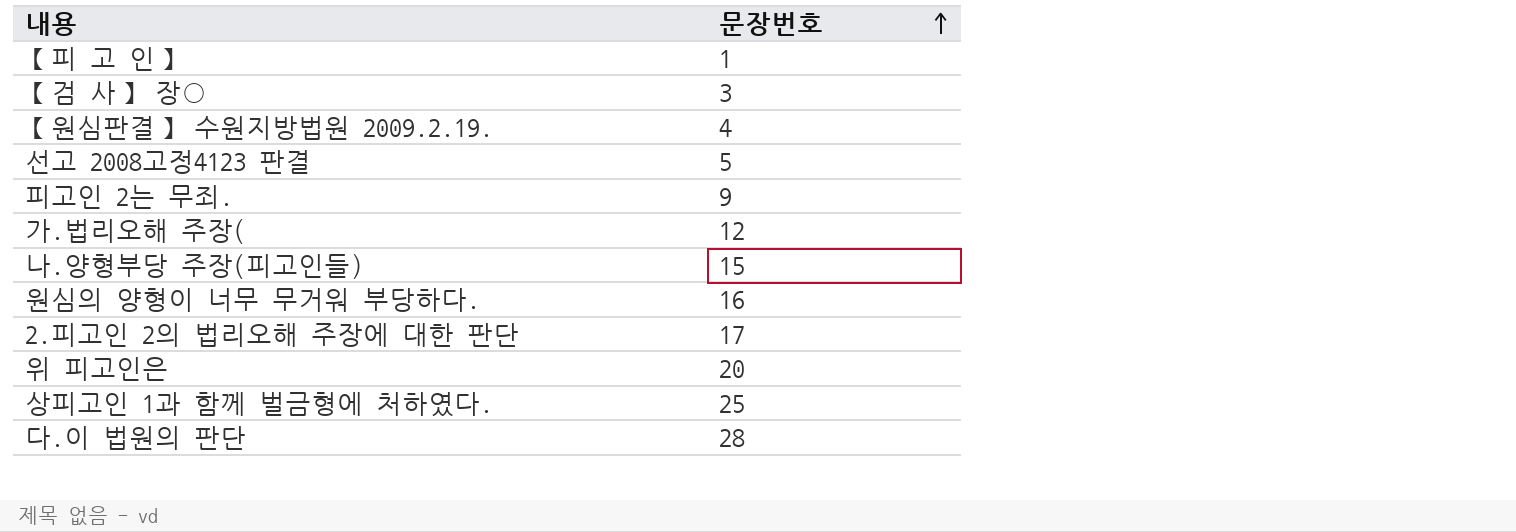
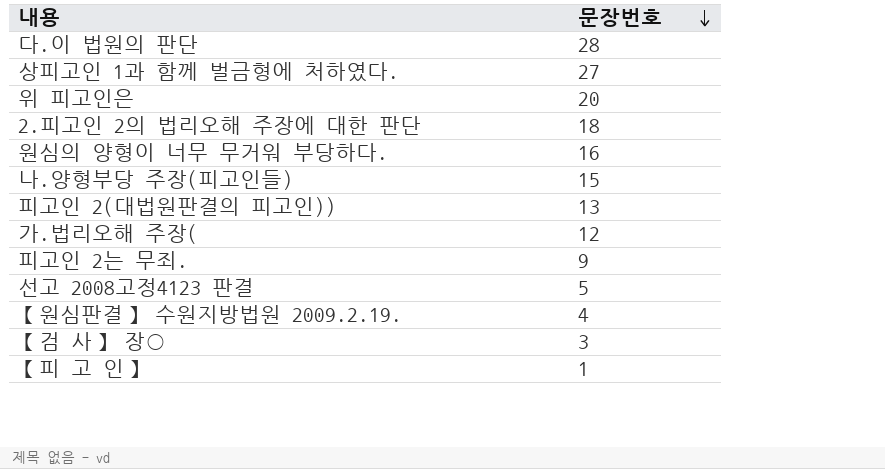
row order: 문장번호 ascending -> 문장번호 descending
상피고인 1과 함께 벌금형에 처하였다. | 문장번호: 25 -> 27
2.피고인 2의 법리오해 주장에 대한 판단 | 문장번호: 17 -> 18
row 피고인 2(대법원판결의 피고인)): none -> 13

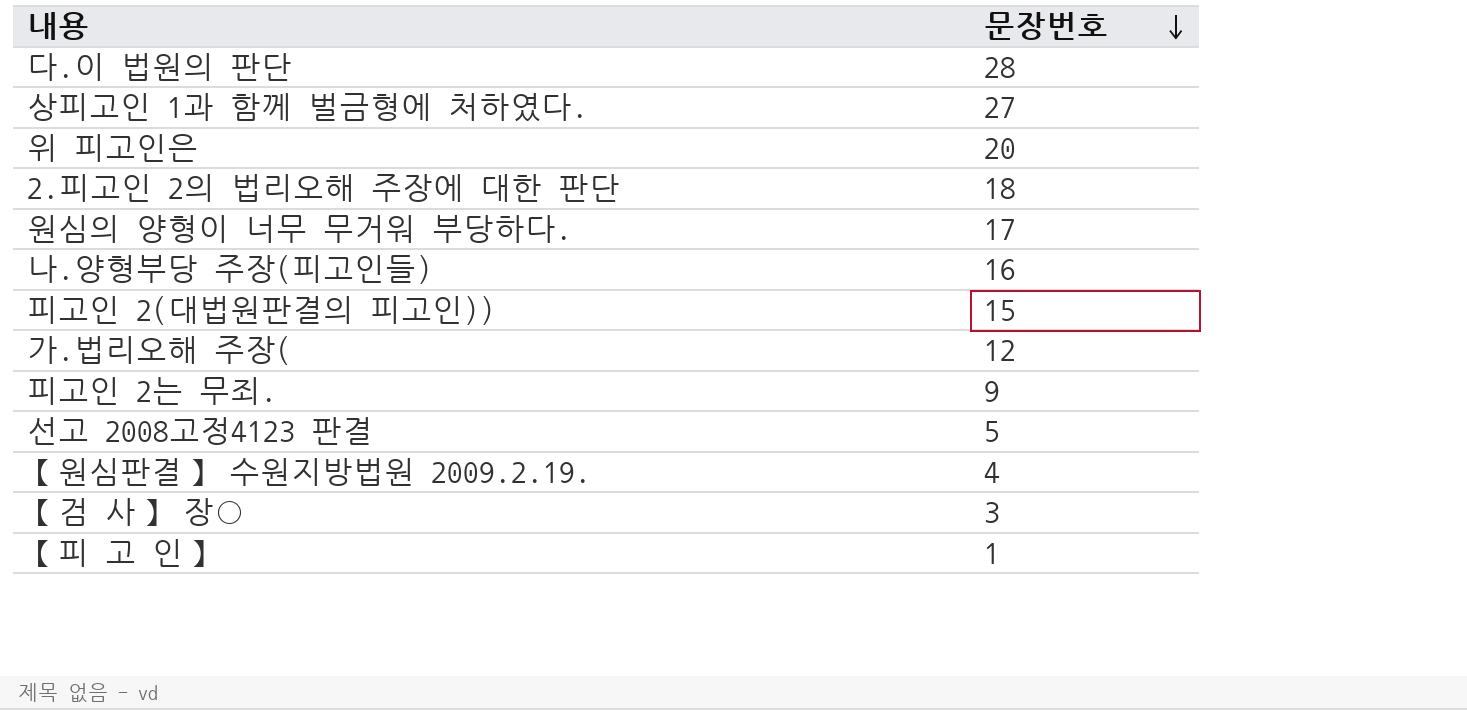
원심의 양형이 너무 무거워 부당하다. | 문장번호: 16 -> 17
나.양형부당 주장(피고인들) | 문장번호: 15 -> 16
피고인 2(대법원판결의 피고인)) | 문장번호: 13 -> 15

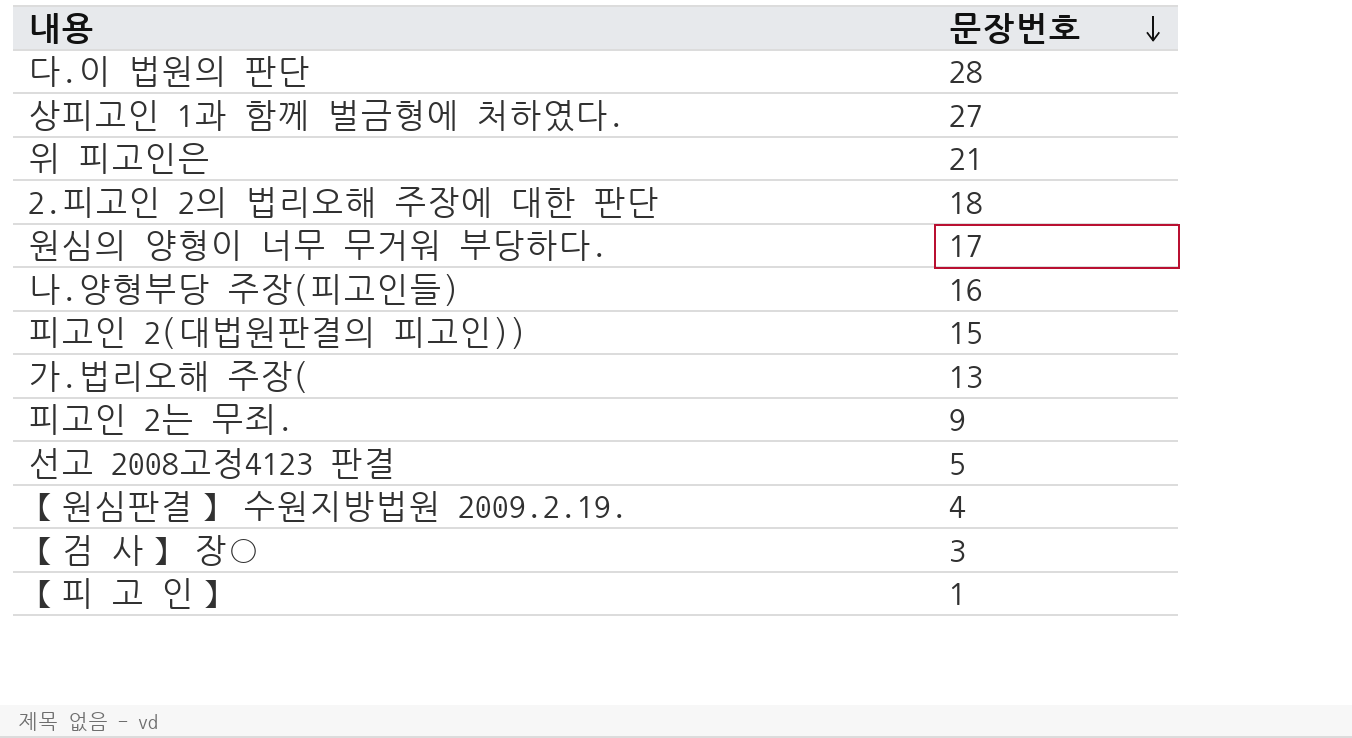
위 피고인은 | 문장번호: 20 -> 21
가.법리오해 주장( | 문장번호: 12 -> 13

